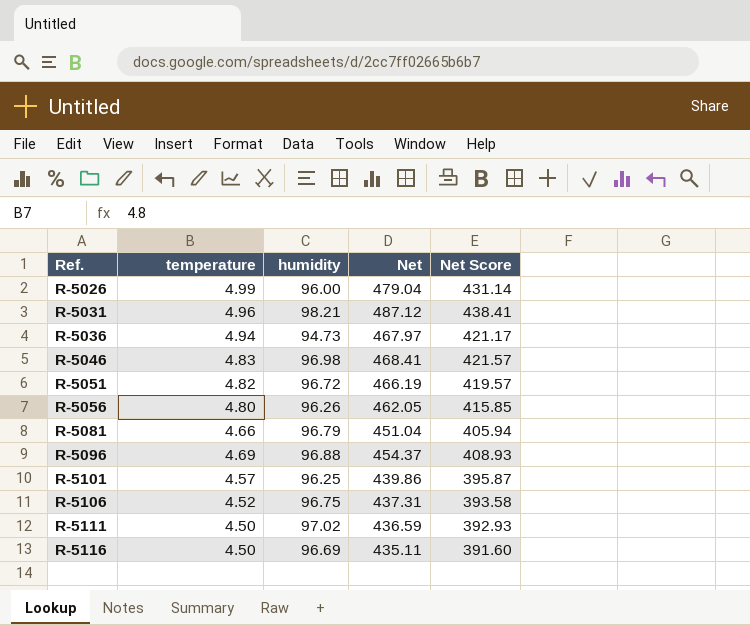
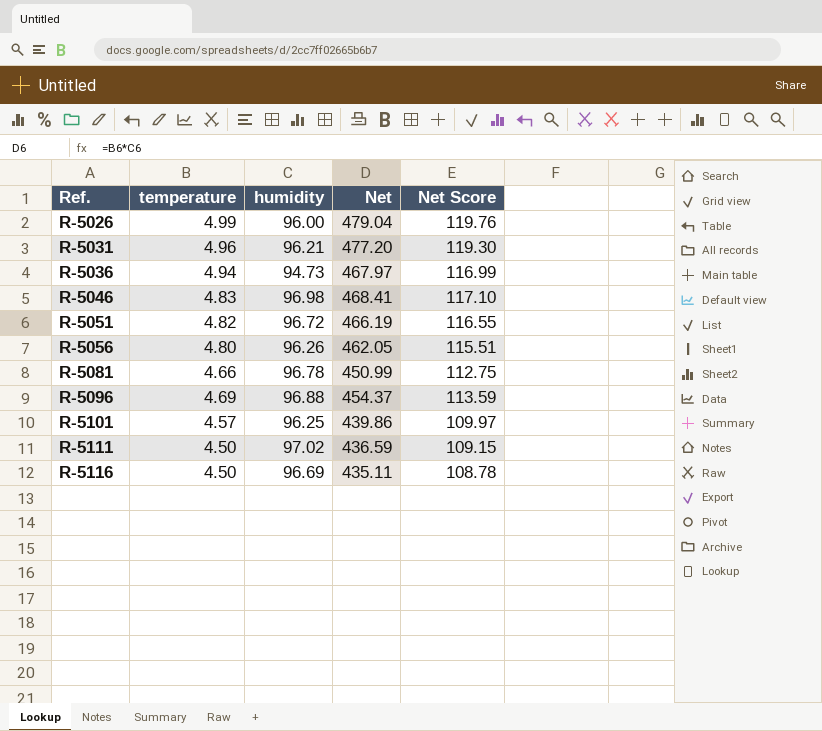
column Net Score | formula: [Net] * 0.9 -> [Net] * 0.25
row R-5106: 4.52 | 96.75 | 437.31 | 393.58 -> none
R-5031 | humidity: 98.21 -> 96.21
R-5031 | Net: 487.12 -> 477.20
R-5081 | humidity: 96.79 -> 96.78
R-5081 | Net: 451.04 -> 450.99

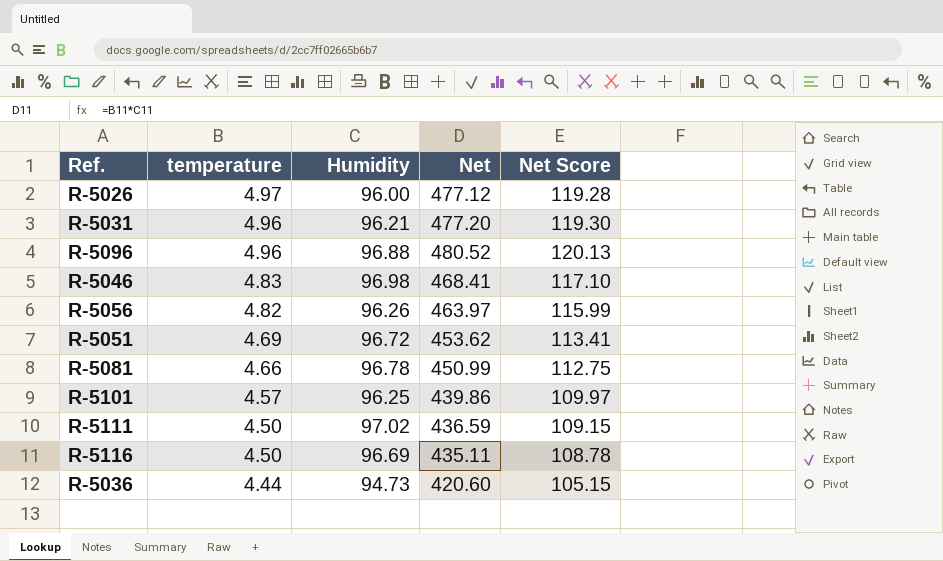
row order: Ref. ascending -> temperature descending
column name: humidity -> Humidity
R-5026 | temperature: 4.99 -> 4.97
R-5026 | Net: 479.04 -> 477.12
R-5026 | Net Score: 119.76 -> 119.28
R-5096 | temperature: 4.69 -> 4.96
R-5096 | Net: 454.37 -> 480.52
R-5096 | Net Score: 113.59 -> 120.13
R-5056 | temperature: 4.80 -> 4.82
R-5056 | Net: 462.05 -> 463.97
R-5056 | Net Score: 115.51 -> 115.99
R-5051 | temperature: 4.82 -> 4.69
R-5051 | Net: 466.19 -> 453.62
R-5051 | Net Score: 116.55 -> 113.41
R-5036 | temperature: 4.94 -> 4.44
R-5036 | Net: 467.97 -> 420.60
R-5036 | Net Score: 116.99 -> 105.15

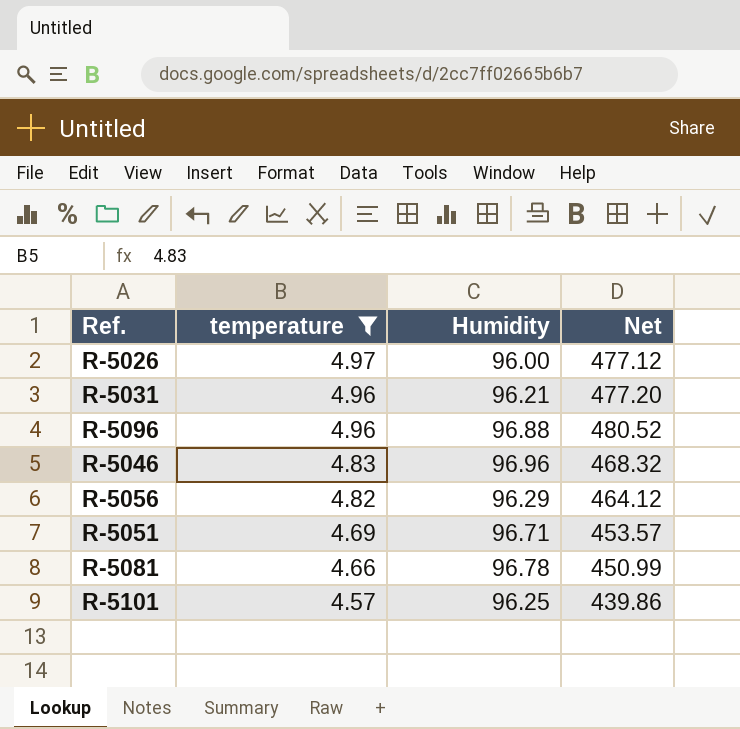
filter: none -> temperature >= 4.57
column Net Score | formula: [Net] * 0.25 -> none
R-5046 | Humidity: 96.98 -> 96.96
R-5046 | Net: 468.41 -> 468.32
R-5056 | Humidity: 96.26 -> 96.29
R-5056 | Net: 463.97 -> 464.12
R-5051 | Humidity: 96.72 -> 96.71
R-5051 | Net: 453.62 -> 453.57

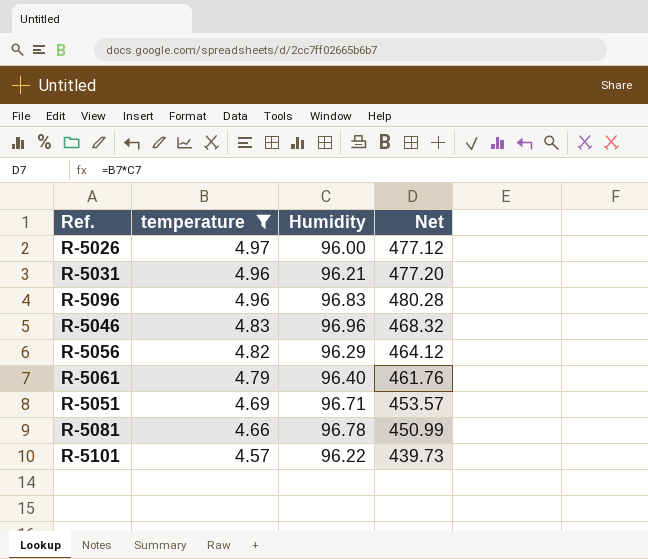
R-5096 | Humidity: 96.88 -> 96.83
R-5096 | Net: 480.52 -> 480.28
row R-5061: none -> 4.79 | 96.40 | 461.76
R-5101 | Humidity: 96.25 -> 96.22
R-5101 | Net: 439.86 -> 439.73

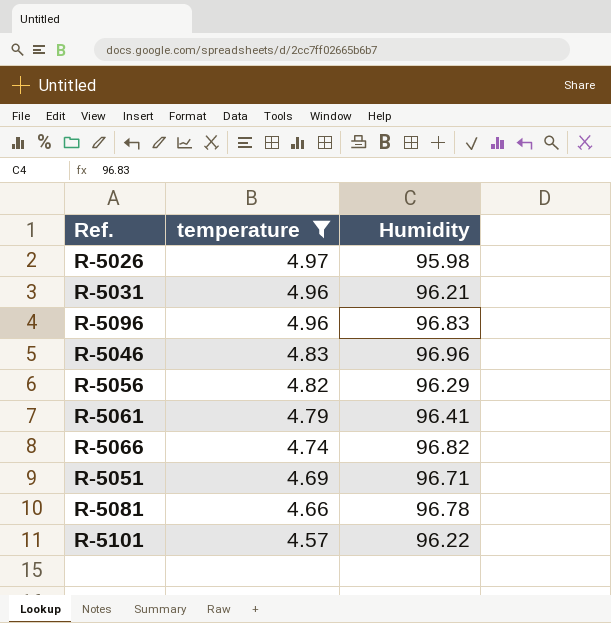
column Net | formula: [temperature] * [Humidity] -> none
R-5026 | Humidity: 96.00 -> 95.98
R-5061 | Humidity: 96.40 -> 96.41
row R-5066: none -> 4.74 | 96.82

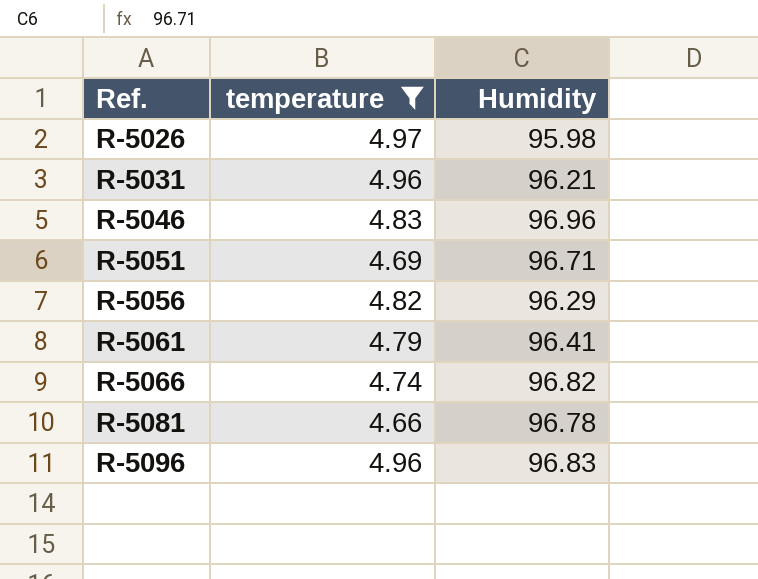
row order: temperature descending -> Ref. ascending
row R-5101: 4.57 | 96.22 -> none

